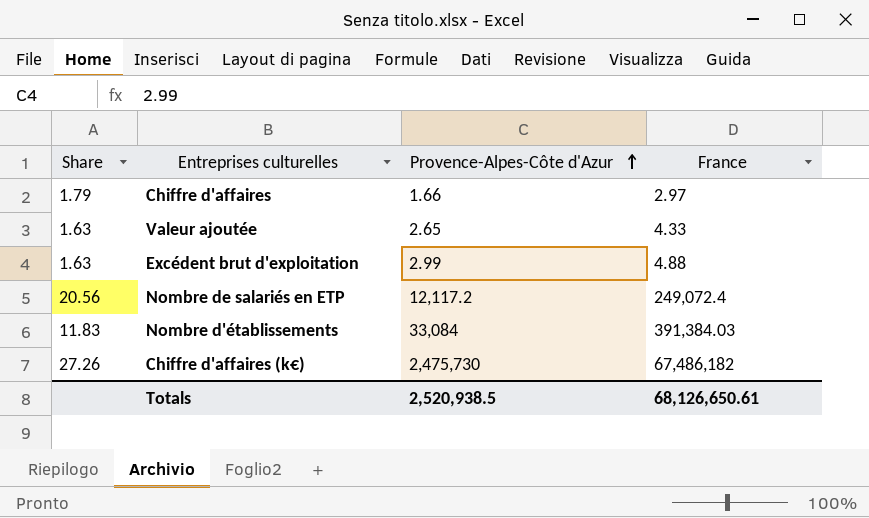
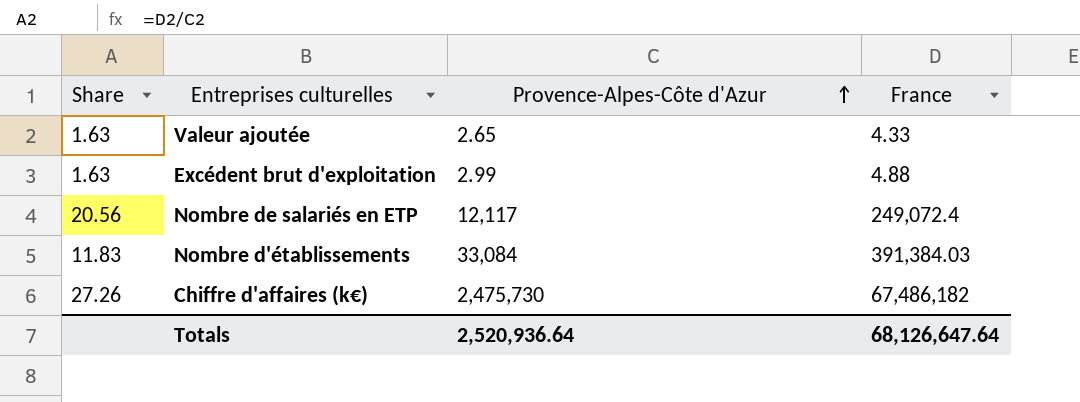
row Chiffre d'affaires: 1.79 | 1.66 | 2.97 -> none
Nombre de salariés en ETP | Provence-Alpes-Côte d'Azur: 12,117.2 -> 12,117
Totals | Provence-Alpes-Côte d'Azur: 2,520,938.5 -> 2,520,936.64
Totals | France: 68,126,650.61 -> 68,126,647.64

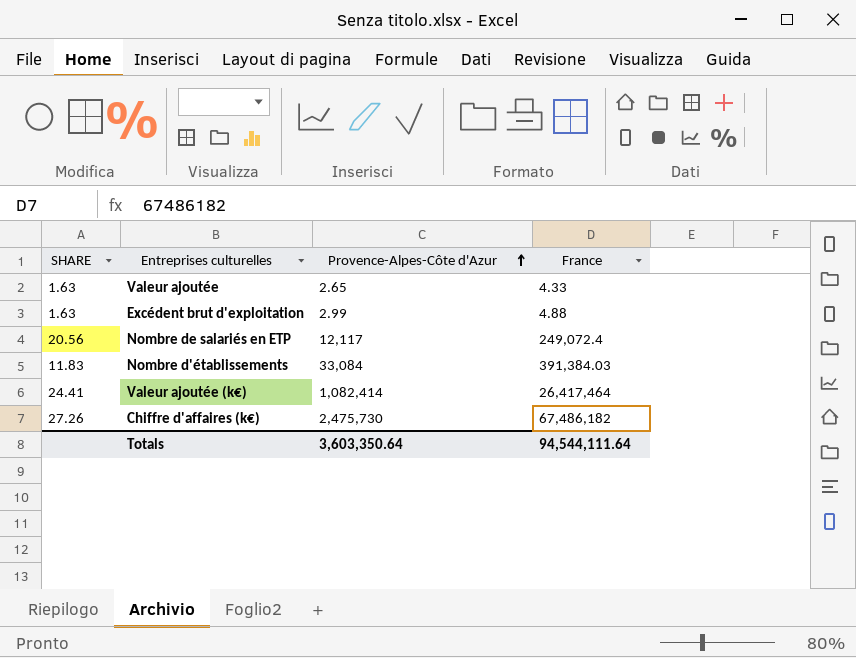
column name: Share -> SHARE
row Valeur ajoutée (k€): none -> 24.41 | 1,082,414 | 26,417,464
Totals | Provence-Alpes-Côte d'Azur: 2,520,936.64 -> 3,603,350.64
Totals | France: 68,126,647.64 -> 94,544,111.64

